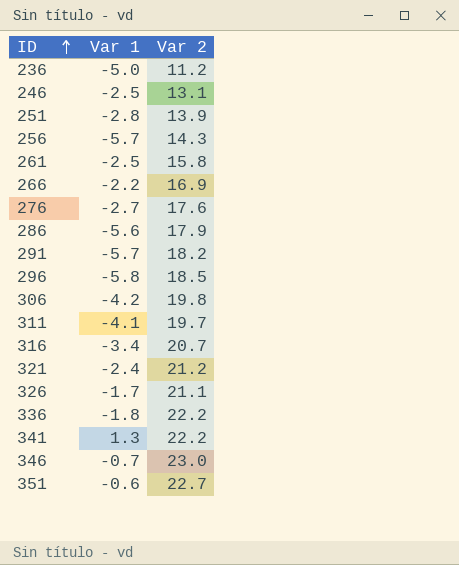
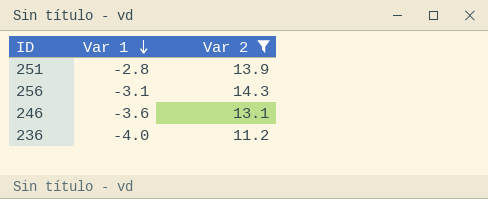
filter: none -> Var 2 <= 14.3
row order: ID ascending -> Var 1 descending
256 | Var 1: -5.7 -> -3.1
246 | Var 1: -2.5 -> -3.6
236 | Var 1: -5.0 -> -4.0

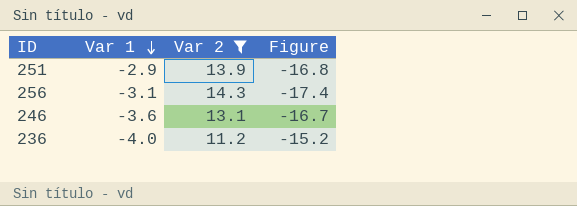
column Figure | formula: none -> [Var 1] - [Var 2]
251 | Var 1: -2.8 -> -2.9

